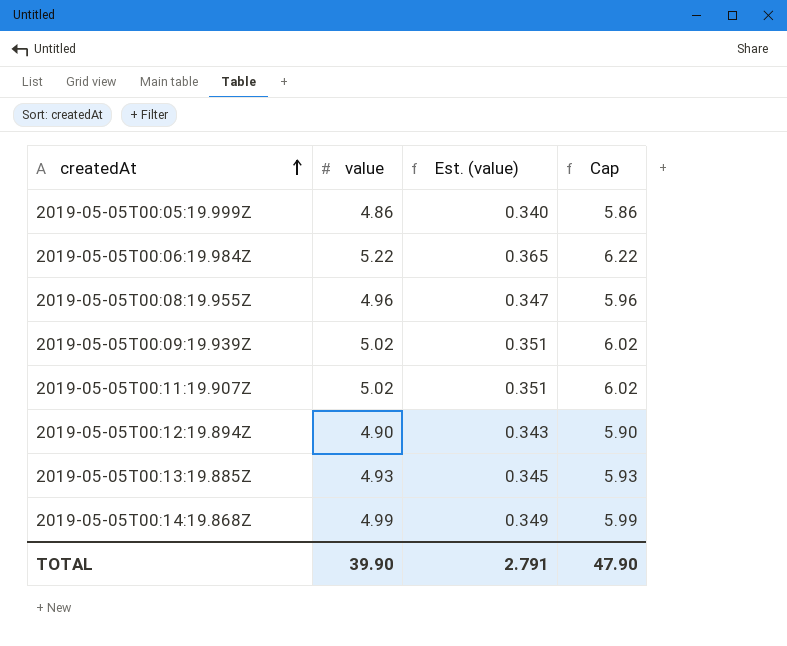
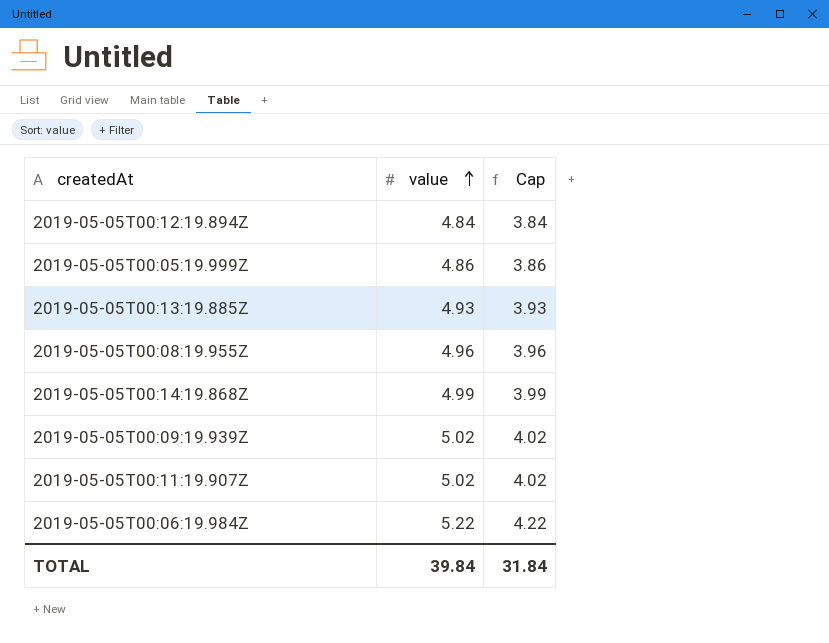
row order: createdAt ascending -> value ascending
column Est. (value) | formula: [value] * 0.07 -> none
column Cap | formula: [value] + 1 -> [value] - 1
2019-05-05T00:12:19.894Z | value: 4.90 -> 4.84
TOTAL | value: 39.90 -> 39.84
TOTAL | Cap: 47.90 -> 31.84

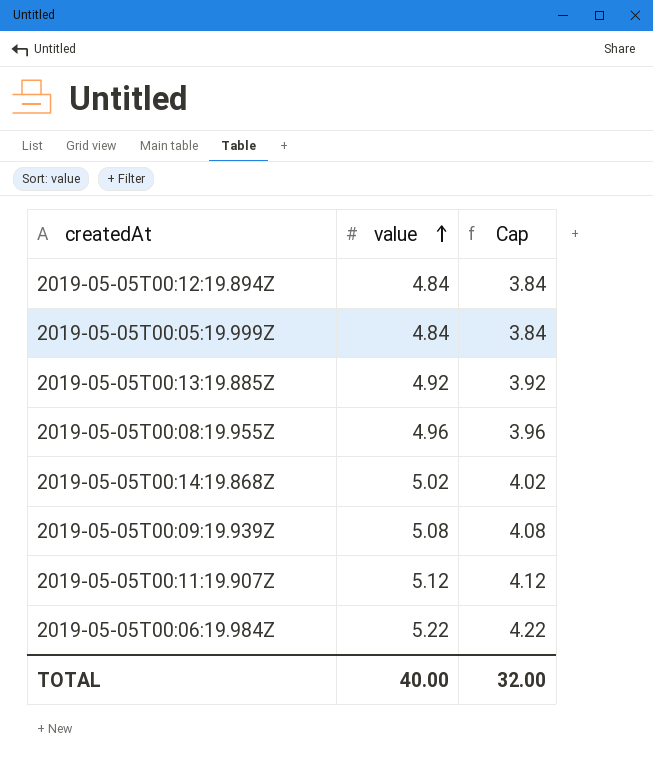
2019-05-05T00:05:19.999Z | value: 4.86 -> 4.84
2019-05-05T00:05:19.999Z | Cap: 3.86 -> 3.84
2019-05-05T00:13:19.885Z | value: 4.93 -> 4.92
2019-05-05T00:13:19.885Z | Cap: 3.93 -> 3.92
2019-05-05T00:14:19.868Z | value: 4.99 -> 5.02
2019-05-05T00:14:19.868Z | Cap: 3.99 -> 4.02
2019-05-05T00:09:19.939Z | value: 5.02 -> 5.08
2019-05-05T00:09:19.939Z | Cap: 4.02 -> 4.08
2019-05-05T00:11:19.907Z | value: 5.02 -> 5.12
2019-05-05T00:11:19.907Z | Cap: 4.02 -> 4.12
TOTAL | value: 39.84 -> 40.00
TOTAL | Cap: 31.84 -> 32.00

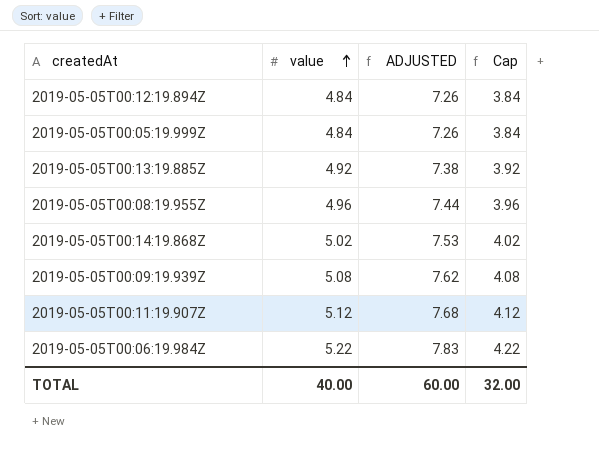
column ADJUSTED | formula: none -> [value] * 1.5

